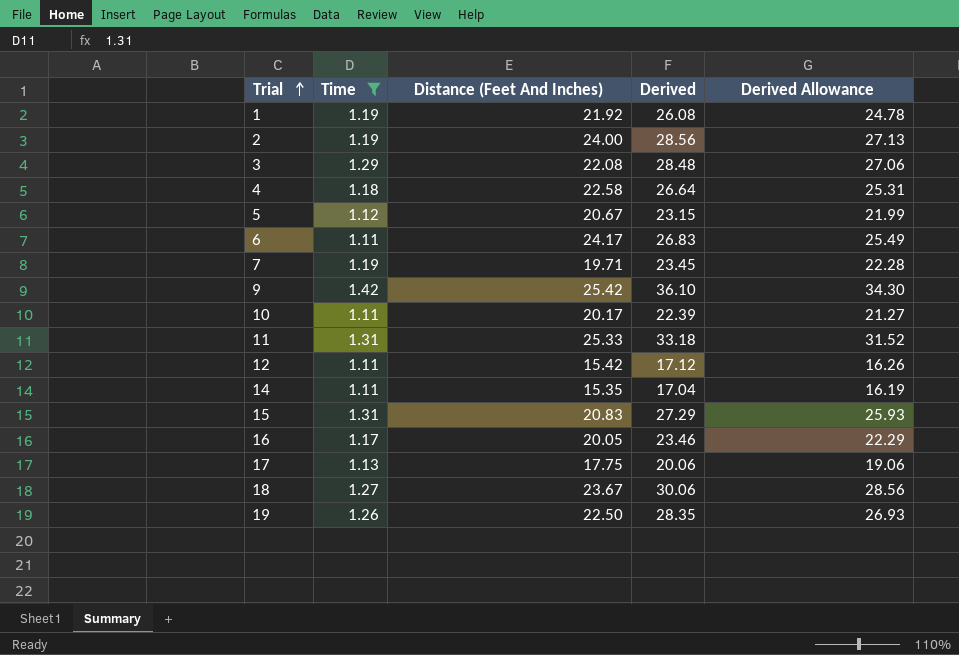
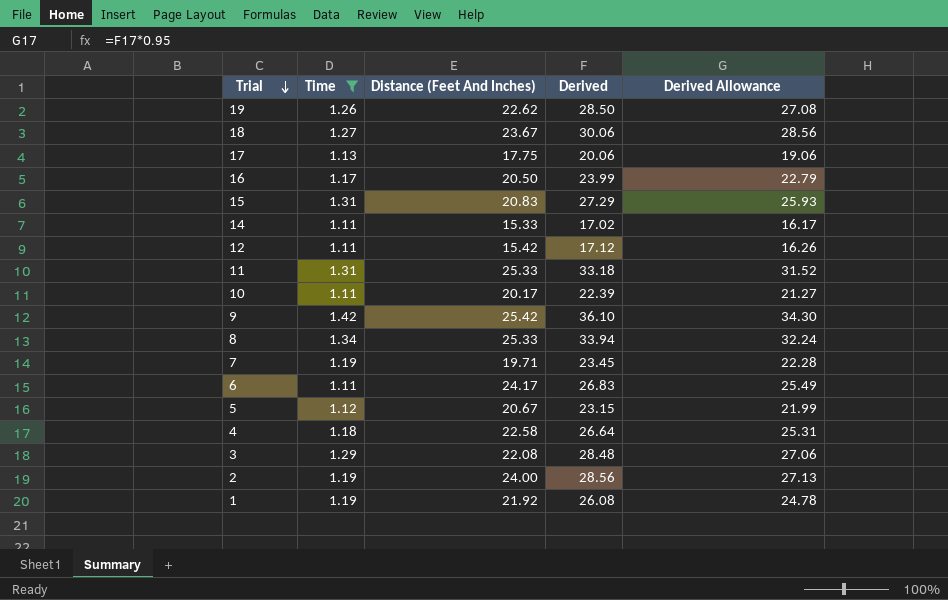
row order: Trial ascending -> Trial descending
19 | Distance (Feet And Inches): 22.50 -> 22.62
19 | Derived: 28.35 -> 28.50
19 | Derived Allowance: 26.93 -> 27.08
16 | Distance (Feet And Inches): 20.05 -> 20.50
16 | Derived: 23.46 -> 23.99
16 | Derived Allowance: 22.29 -> 22.79
14 | Distance (Feet And Inches): 15.35 -> 15.33
14 | Derived: 17.04 -> 17.02
14 | Derived Allowance: 16.19 -> 16.17
row 8: none -> 1.34 | 25.33 | 33.94 | 32.24

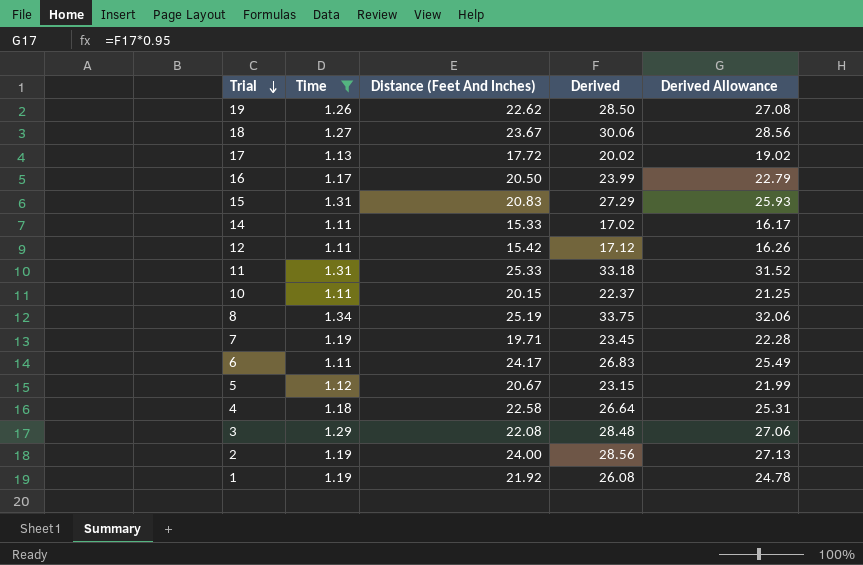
row 9: 1.42 | 25.42 | 36.10 | 34.30 -> none
17 | Distance (Feet And Inches): 17.75 -> 17.72
17 | Derived: 20.06 -> 20.02
17 | Derived Allowance: 19.06 -> 19.02
10 | Distance (Feet And Inches): 20.17 -> 20.15
10 | Derived: 22.39 -> 22.37
10 | Derived Allowance: 21.27 -> 21.25
8 | Distance (Feet And Inches): 25.33 -> 25.19
8 | Derived: 33.94 -> 33.75
8 | Derived Allowance: 32.24 -> 32.06

